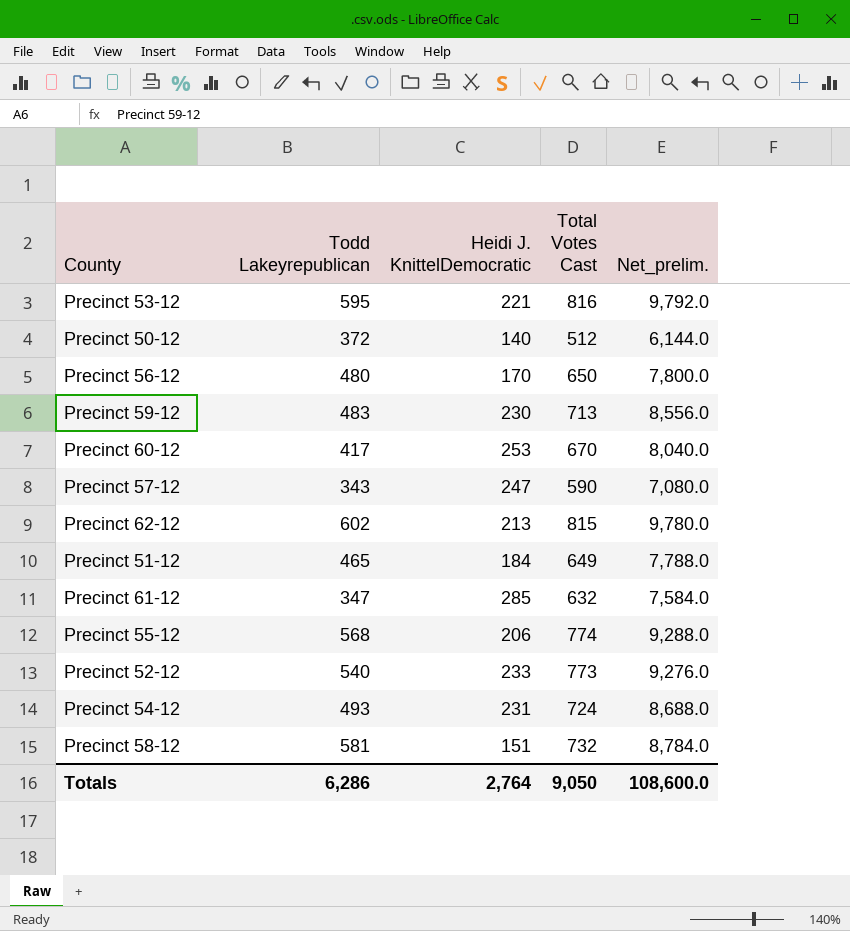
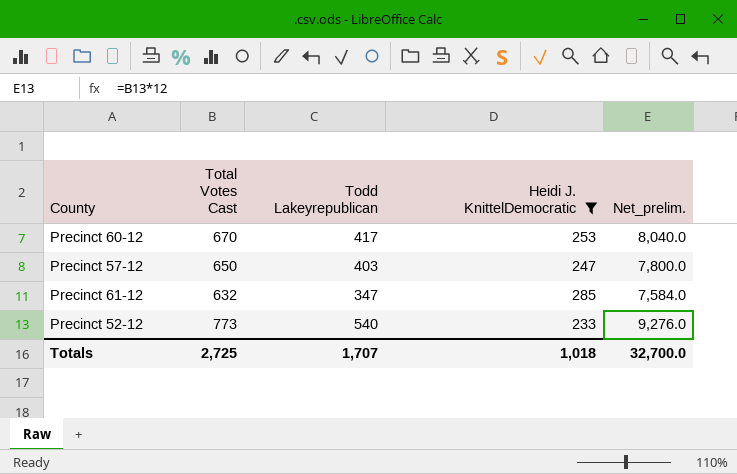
filter: none -> Heidi J. KnittelDemocratic >= 233
column Total Votes Cast | position: 4 -> 2
Precinct 57-12 | Total Votes Cast: 590 -> 650
Precinct 57-12 | Todd Lakeyrepublican: 343 -> 403
Precinct 57-12 | Net_prelim.: 7,080.0 -> 7,800.0
Totals | Total Votes Cast: 9,050 -> 2,725
Totals | Todd Lakeyrepublican: 6,286 -> 1,707
Totals | Heidi J. KnittelDemocratic: 2,764 -> 1,018
Totals | Net_prelim.: 108,600.0 -> 32,700.0

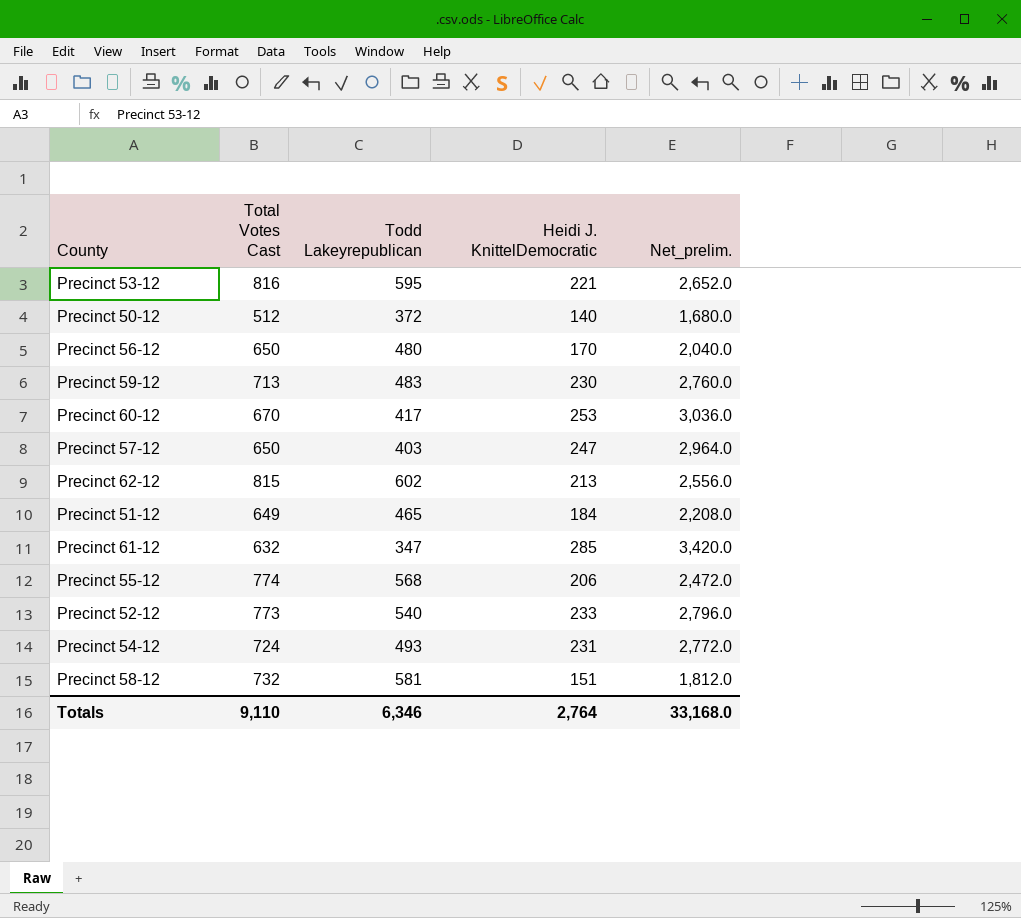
filter: Heidi J. KnittelDemocratic >= 233 -> none
column Net_prelim. | formula: [Total Votes Cast] * 12 -> [Heidi J. KnittelDemocratic] * 12
Totals | Total Votes Cast: 2,725 -> 9,110
Totals | Todd Lakeyrepublican: 1,707 -> 6,346
Totals | Heidi J. KnittelDemocratic: 1,018 -> 2,764
Totals | Net_prelim.: 32,700.0 -> 33,168.0

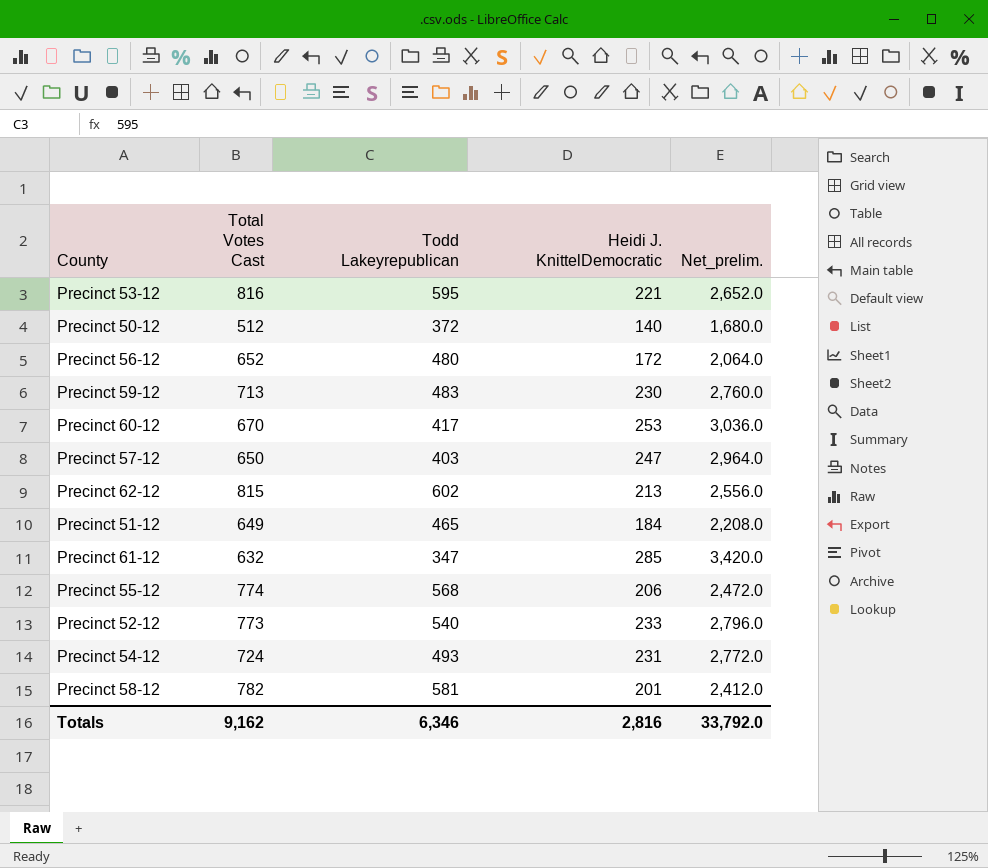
Precinct 56-12 | Total Votes Cast: 650 -> 652
Precinct 56-12 | Heidi J. KnittelDemocratic: 170 -> 172
Precinct 56-12 | Net_prelim.: 2,040.0 -> 2,064.0
Precinct 58-12 | Total Votes Cast: 732 -> 782
Precinct 58-12 | Heidi J. KnittelDemocratic: 151 -> 201
Precinct 58-12 | Net_prelim.: 1,812.0 -> 2,412.0
Totals | Total Votes Cast: 9,110 -> 9,162
Totals | Heidi J. KnittelDemocratic: 2,764 -> 2,816
Totals | Net_prelim.: 33,168.0 -> 33,792.0

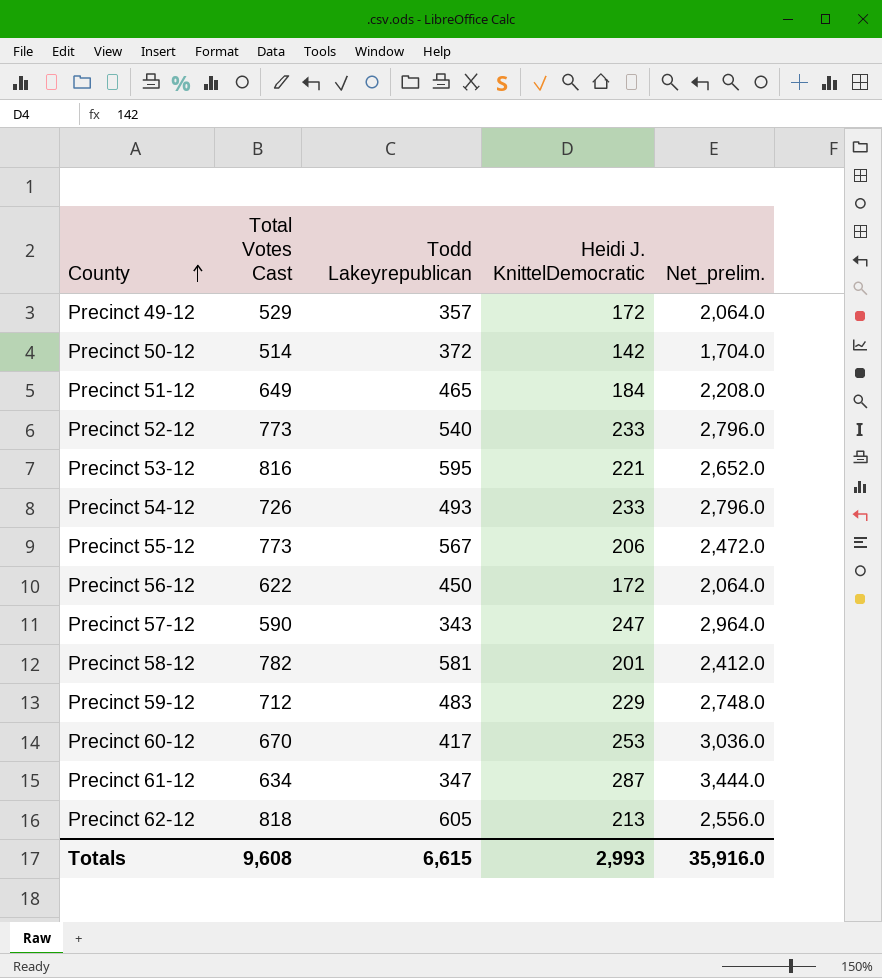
row order: none -> County ascending
row Precinct 49-12: none -> 529 | 357 | 172 | 2,064.0
Precinct 50-12 | Total Votes Cast: 512 -> 514
Precinct 50-12 | Heidi J. KnittelDemocratic: 140 -> 142
Precinct 50-12 | Net_prelim.: 1,680.0 -> 1,704.0
Precinct 54-12 | Total Votes Cast: 724 -> 726
Precinct 54-12 | Heidi J. KnittelDemocratic: 231 -> 233
Precinct 54-12 | Net_prelim.: 2,772.0 -> 2,796.0
Precinct 55-12 | Total Votes Cast: 774 -> 773
Precinct 55-12 | Todd Lakeyrepublican: 568 -> 567
Precinct 56-12 | Total Votes Cast: 652 -> 622
Precinct 56-12 | Todd Lakeyrepublican: 480 -> 450
Precinct 57-12 | Total Votes Cast: 650 -> 590
Precinct 57-12 | Todd Lakeyrepublican: 403 -> 343
Precinct 59-12 | Total Votes Cast: 713 -> 712
Precinct 59-12 | Heidi J. KnittelDemocratic: 230 -> 229
Precinct 59-12 | Net_prelim.: 2,760.0 -> 2,748.0
Precinct 61-12 | Total Votes Cast: 632 -> 634
Precinct 61-12 | Heidi J. KnittelDemocratic: 285 -> 287
Precinct 61-12 | Net_prelim.: 3,420.0 -> 3,444.0
Precinct 62-12 | Total Votes Cast: 815 -> 818
Precinct 62-12 | Todd Lakeyrepublican: 602 -> 605
Totals | Total Votes Cast: 9,162 -> 9,608
Totals | Todd Lakeyrepublican: 6,346 -> 6,615
Totals | Heidi J. KnittelDemocratic: 2,816 -> 2,993
Totals | Net_prelim.: 33,792.0 -> 35,916.0

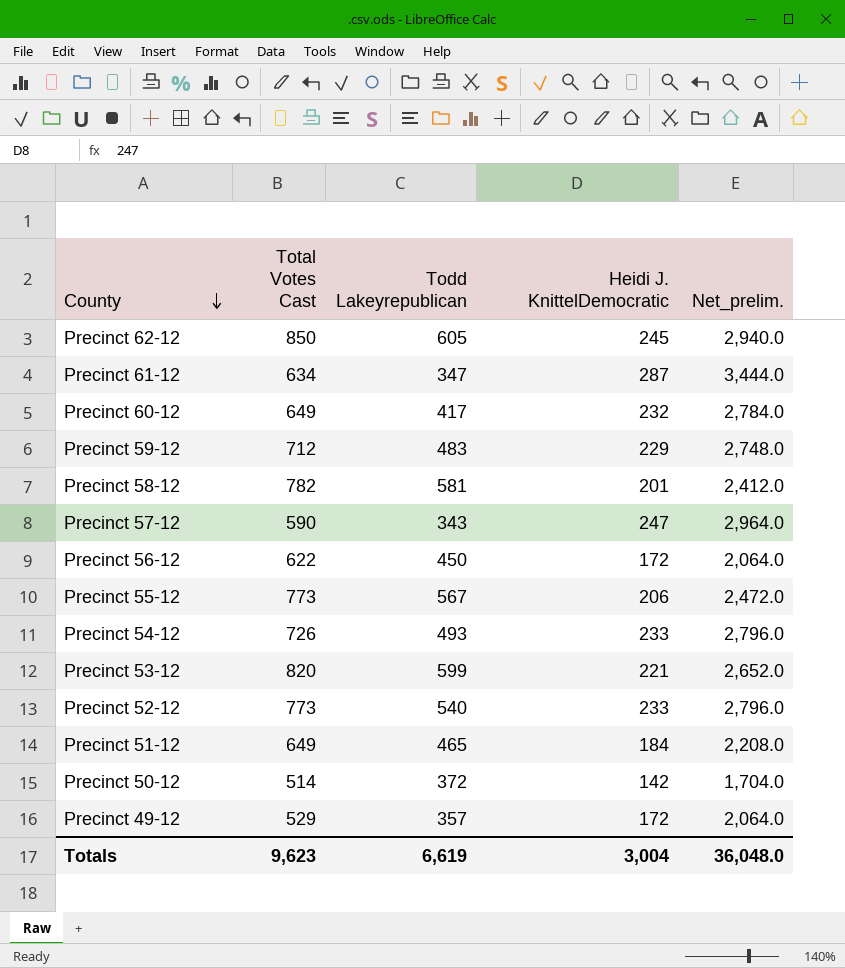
row order: County ascending -> County descending
Precinct 62-12 | Total Votes Cast: 818 -> 850
Precinct 62-12 | Heidi J. KnittelDemocratic: 213 -> 245
Precinct 62-12 | Net_prelim.: 2,556.0 -> 2,940.0
Precinct 60-12 | Total Votes Cast: 670 -> 649
Precinct 60-12 | Heidi J. KnittelDemocratic: 253 -> 232
Precinct 60-12 | Net_prelim.: 3,036.0 -> 2,784.0
Precinct 53-12 | Total Votes Cast: 816 -> 820
Precinct 53-12 | Todd Lakeyrepublican: 595 -> 599
Totals | Total Votes Cast: 9,608 -> 9,623
Totals | Todd Lakeyrepublican: 6,615 -> 6,619
Totals | Heidi J. KnittelDemocratic: 2,993 -> 3,004
Totals | Net_prelim.: 35,916.0 -> 36,048.0

